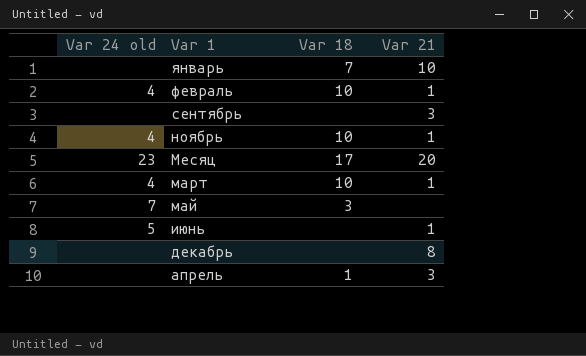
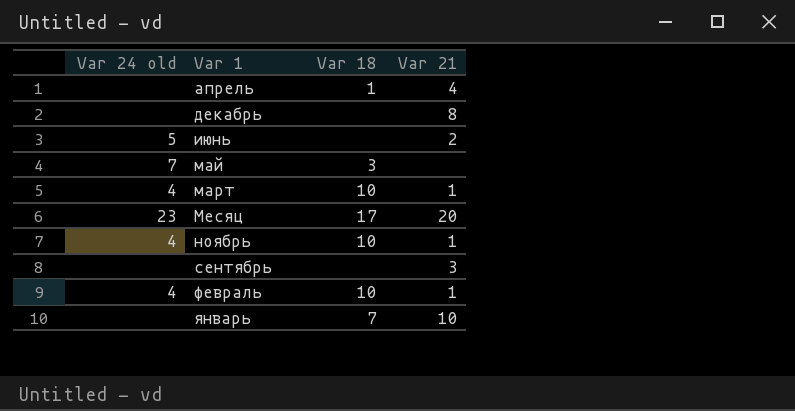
row order: Var 1 descending -> Var 1 ascending
апрель | Var 21: 3 -> 4
июнь | Var 21: 1 -> 2

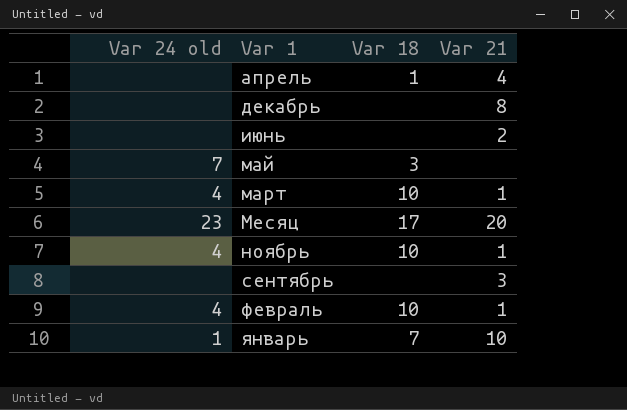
июнь | Var 24 old: 5 -> none
январь | Var 24 old: none -> 1

